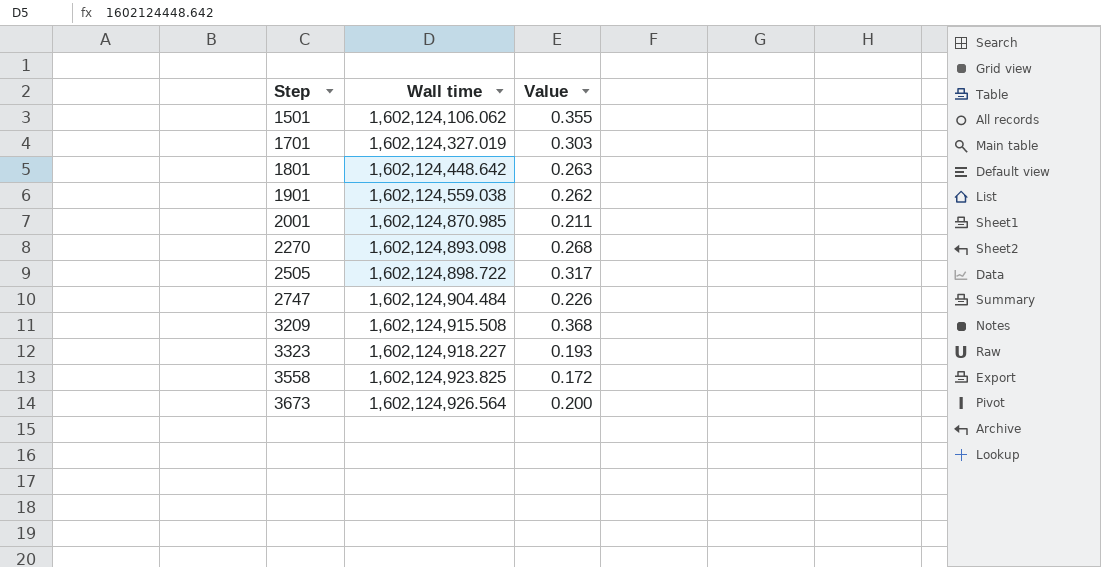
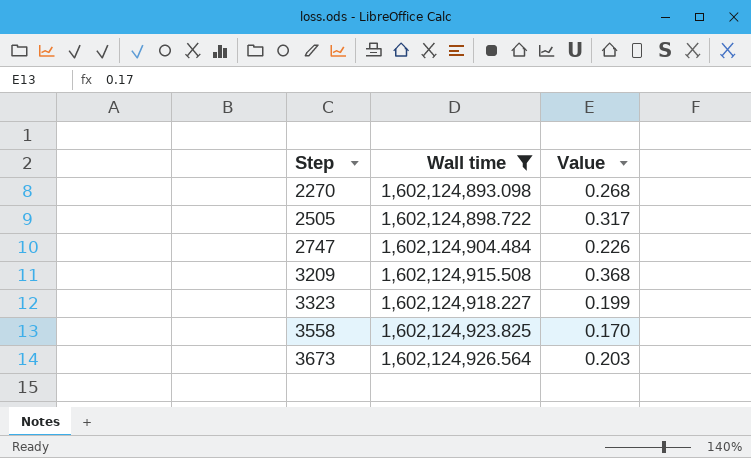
filter: none -> Wall time >= 1,602,124,893.098
3323 | Value: 0.193 -> 0.199
3558 | Value: 0.172 -> 0.170
3673 | Value: 0.200 -> 0.203

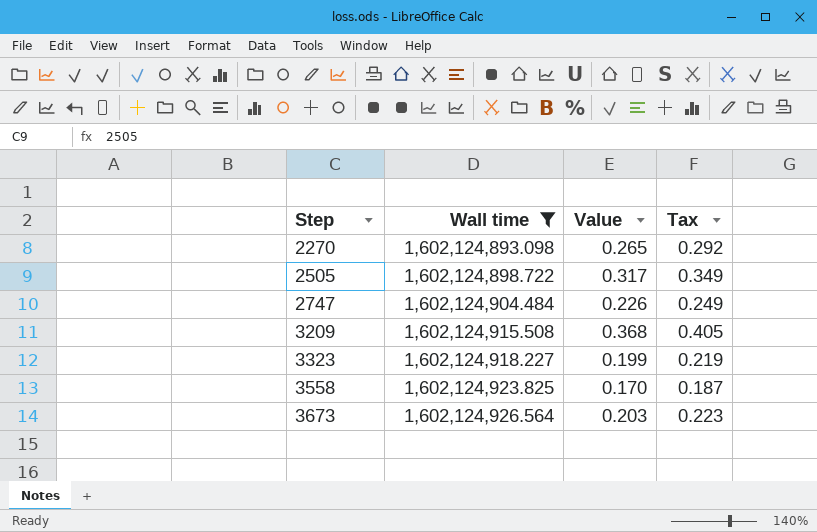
column Tax | formula: none -> [Value] * 1.1
2270 | Value: 0.268 -> 0.265

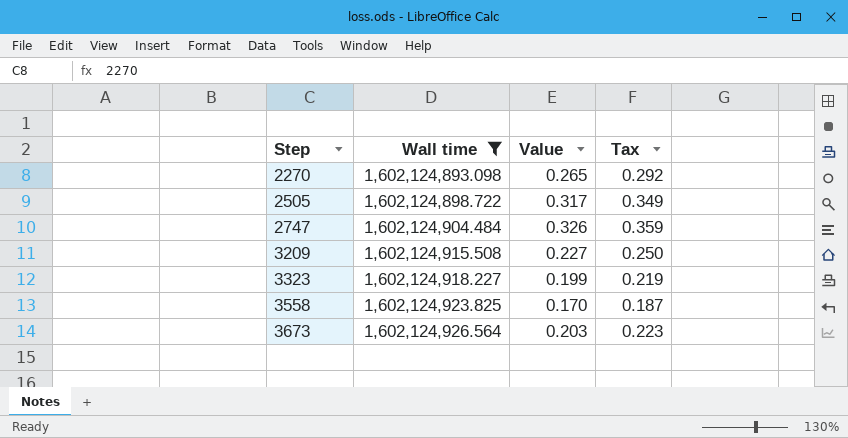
2747 | Value: 0.226 -> 0.326
2747 | Tax: 0.249 -> 0.359
3209 | Value: 0.368 -> 0.227
3209 | Tax: 0.405 -> 0.250

